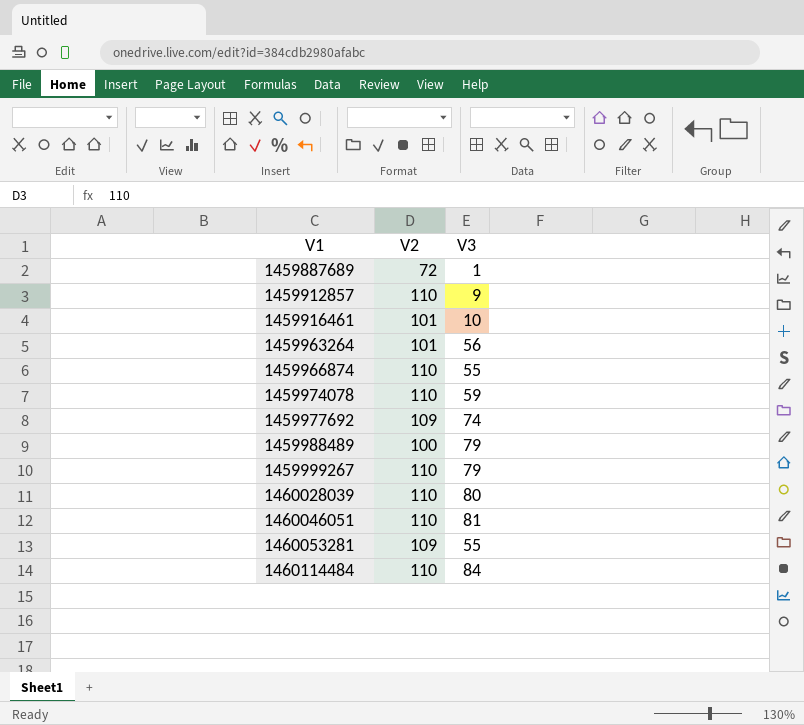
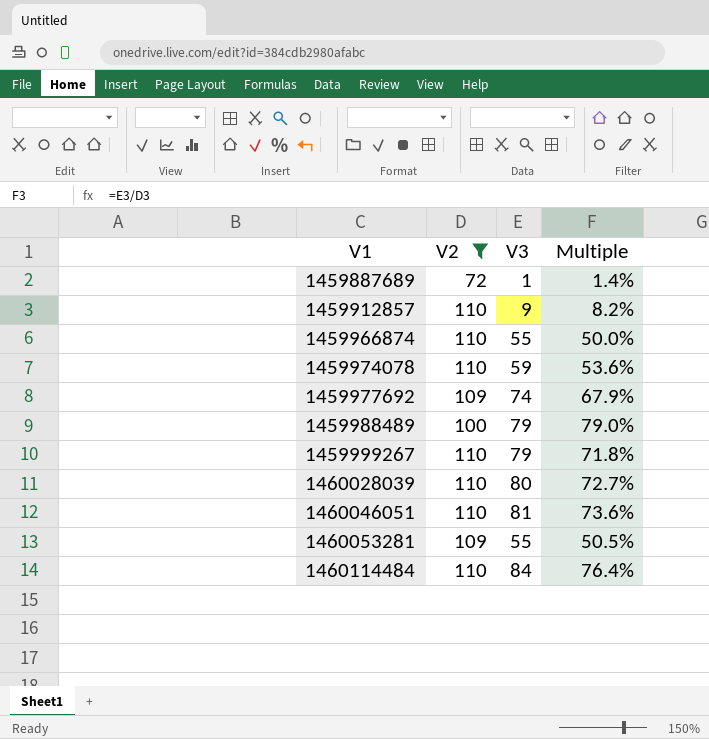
filter: none -> V2 != 101
column Multiple | formula: none -> [V3] / [V2]

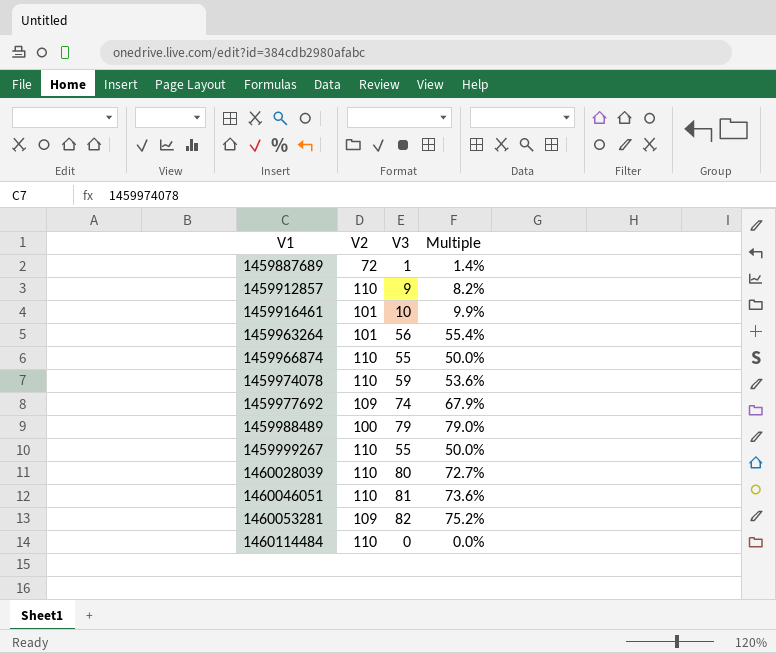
filter: V2 != 101 -> none
1459999267 | V3: 79 -> 55
1459999267 | Multiple: 71.8% -> 50.0%
1460053281 | V3: 55 -> 82
1460053281 | Multiple: 50.5% -> 75.2%
1460114484 | V3: 84 -> 0
1460114484 | Multiple: 76.4% -> 0.0%

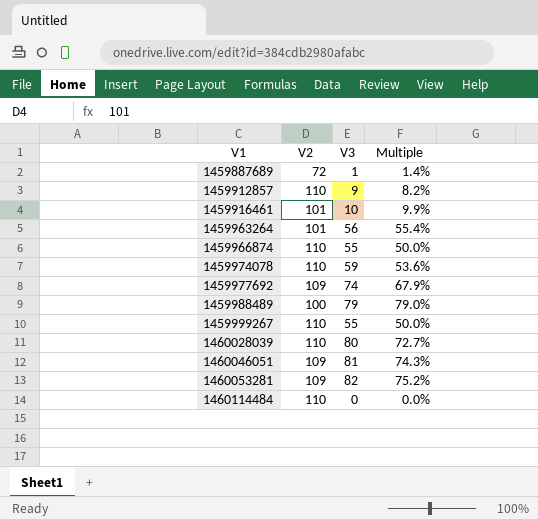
1460046051 | V2: 110 -> 109
1460046051 | Multiple: 73.6% -> 74.3%

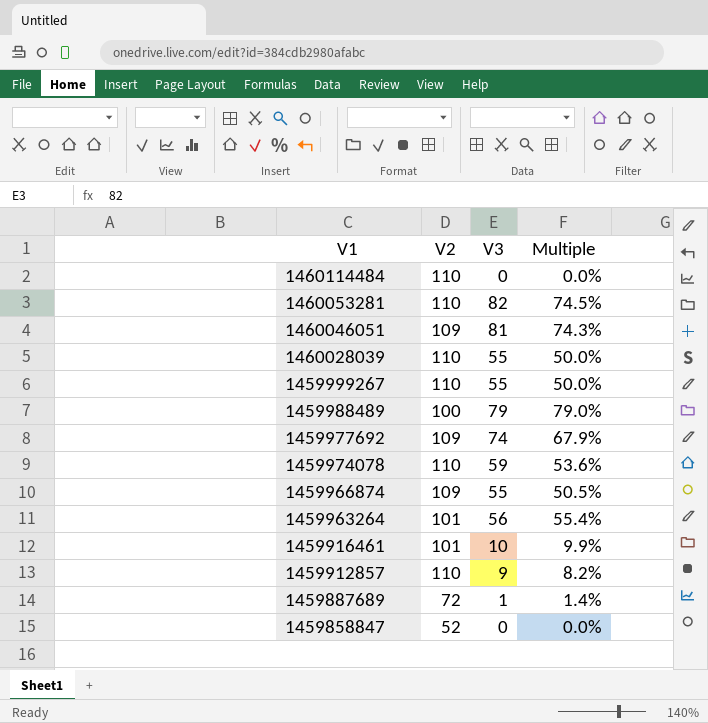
row order: V1 ascending -> V1 descending
1460053281 | V2: 109 -> 110
1460053281 | Multiple: 75.2% -> 74.5%
1460028039 | V3: 80 -> 55
1460028039 | Multiple: 72.7% -> 50.0%
1459966874 | V2: 110 -> 109
1459966874 | Multiple: 50.0% -> 50.5%
row 1459858847: none -> 52 | 0 | 0.0%

